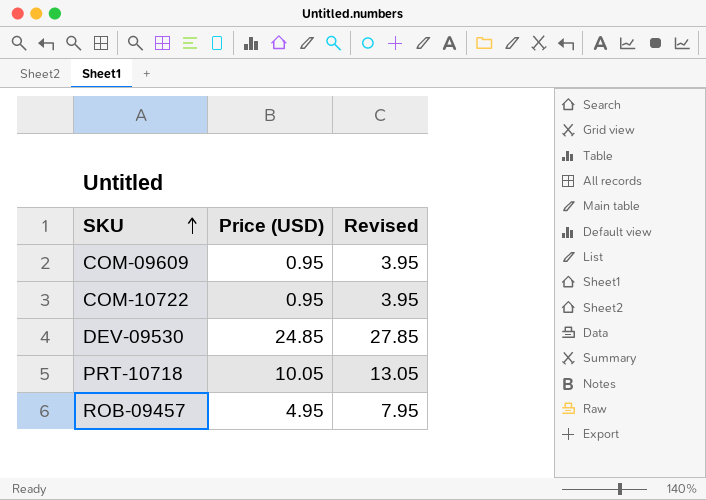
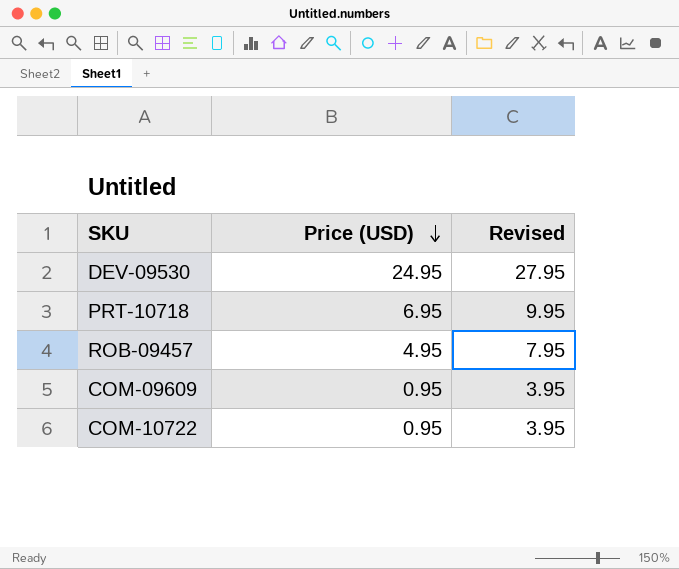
row order: SKU ascending -> Price (USD) descending
DEV-09530 | Price (USD): 24.85 -> 24.95
DEV-09530 | Revised: 27.85 -> 27.95
PRT-10718 | Price (USD): 10.05 -> 6.95
PRT-10718 | Revised: 13.05 -> 9.95

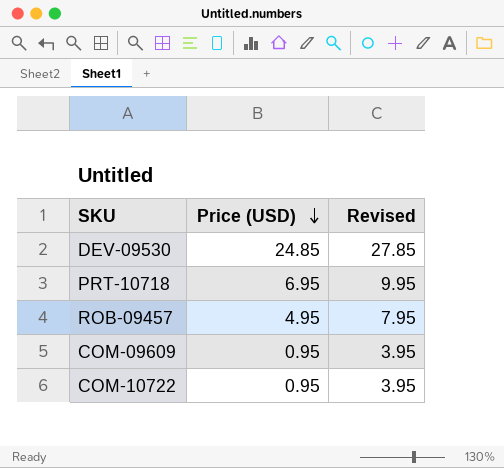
DEV-09530 | Price (USD): 24.95 -> 24.85
DEV-09530 | Revised: 27.95 -> 27.85

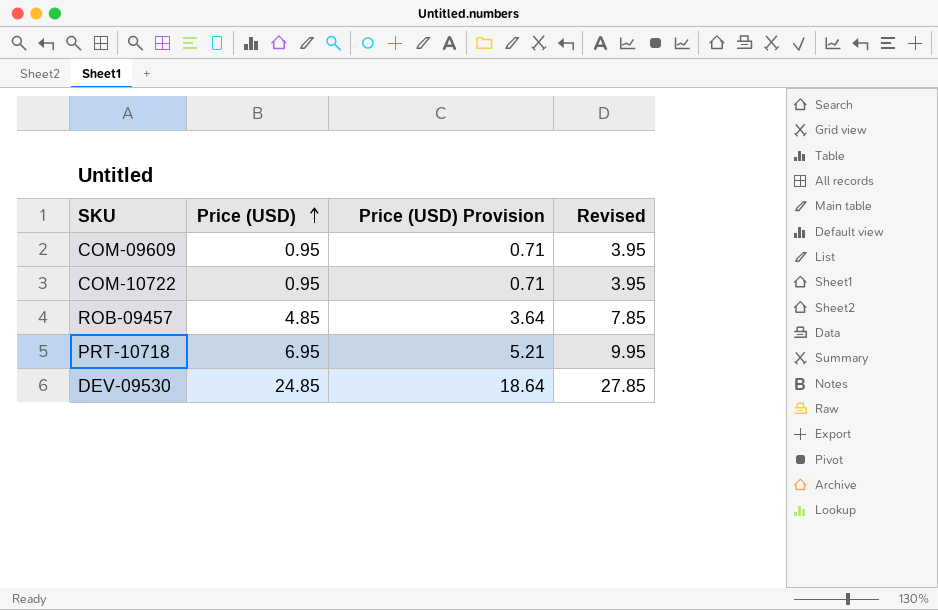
row order: Price (USD) descending -> Price (USD) ascending
column Price (USD) Provision | formula: none -> [Price (USD)] * 0.75
ROB-09457 | Price (USD): 4.95 -> 4.85
ROB-09457 | Revised: 7.95 -> 7.85

